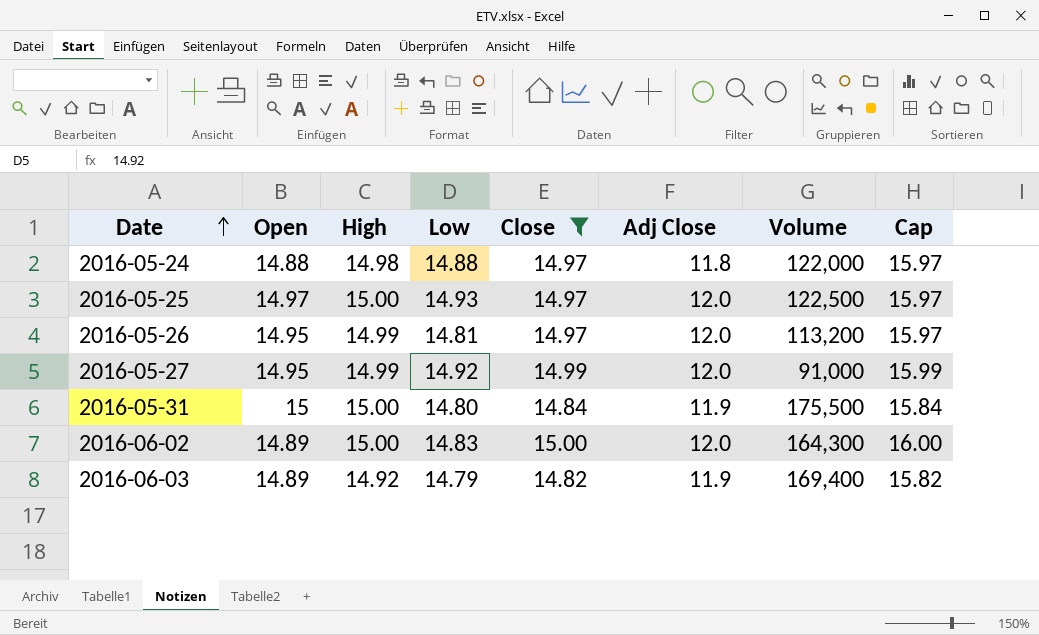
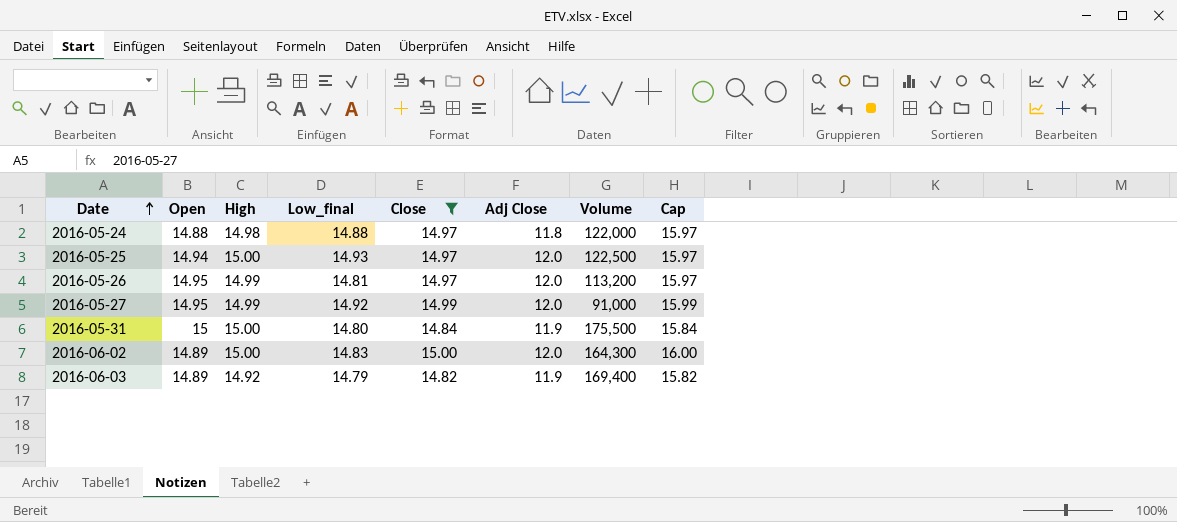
column name: Low -> Low_final
2016-05-25 | Open: 14.97 -> 14.94

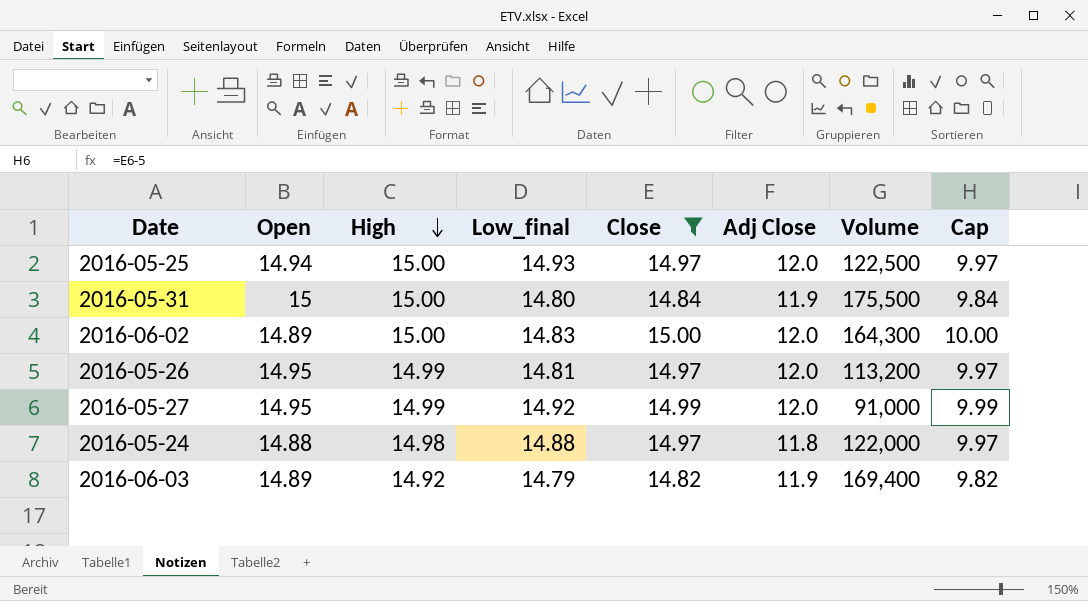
row order: Date ascending -> High descending
column Cap | formula: [Close] + 1 -> [Close] - 5

